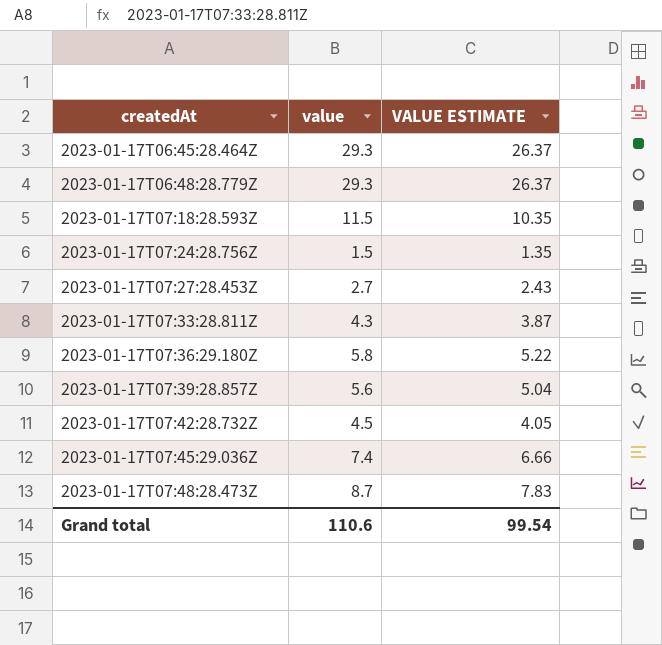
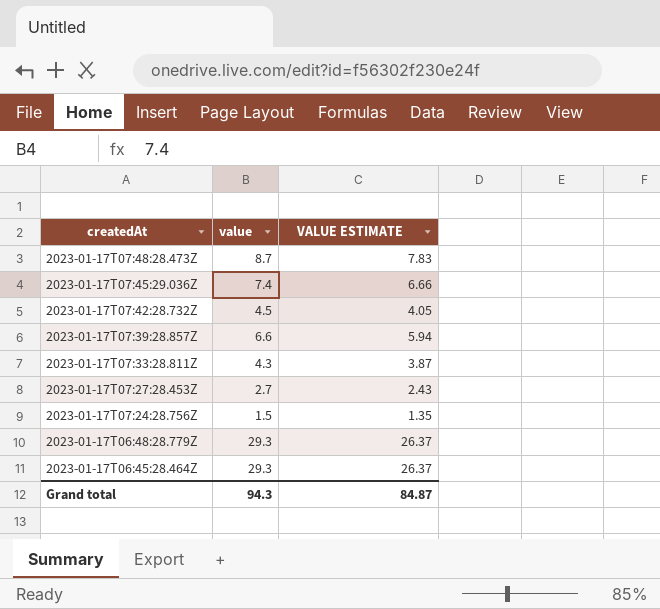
row order: createdAt ascending -> createdAt descending
row 2023-01-17T07:18:28.593Z: 11.5 | 10.35 -> none
row 2023-01-17T07:36:29.180Z: 5.8 | 5.22 -> none
2023-01-17T07:39:28.857Z | value: 5.6 -> 6.6
2023-01-17T07:39:28.857Z | VALUE ESTIMATE: 5.04 -> 5.94
Grand total | value: 110.6 -> 94.3
Grand total | VALUE ESTIMATE: 99.54 -> 84.87

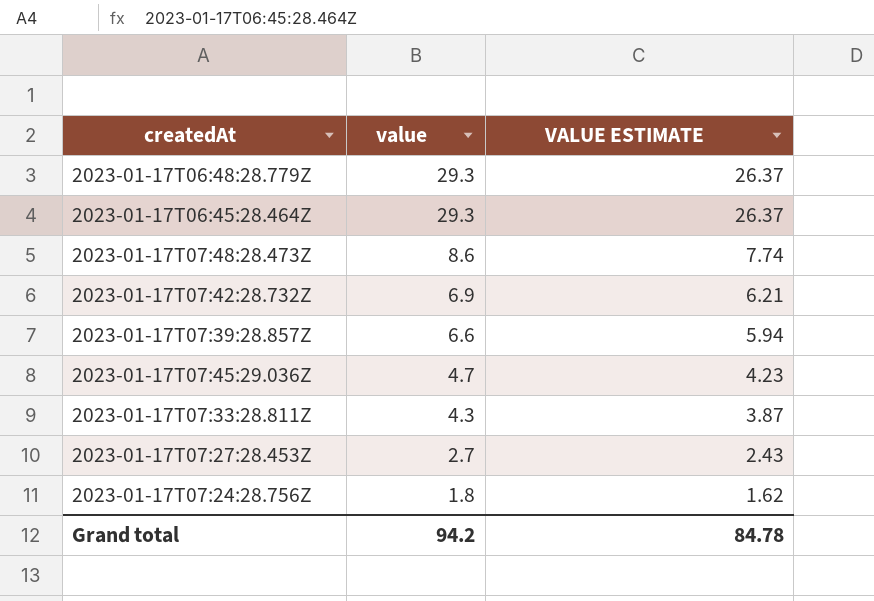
row order: createdAt descending -> value descending
2023-01-17T07:48:28.473Z | value: 8.7 -> 8.6
2023-01-17T07:48:28.473Z | VALUE ESTIMATE: 7.83 -> 7.74
2023-01-17T07:42:28.732Z | value: 4.5 -> 6.9
2023-01-17T07:42:28.732Z | VALUE ESTIMATE: 4.05 -> 6.21
2023-01-17T07:45:29.036Z | value: 7.4 -> 4.7
2023-01-17T07:45:29.036Z | VALUE ESTIMATE: 6.66 -> 4.23
2023-01-17T07:24:28.756Z | value: 1.5 -> 1.8
2023-01-17T07:24:28.756Z | VALUE ESTIMATE: 1.35 -> 1.62
Grand total | value: 94.3 -> 94.2
Grand total | VALUE ESTIMATE: 84.87 -> 84.78

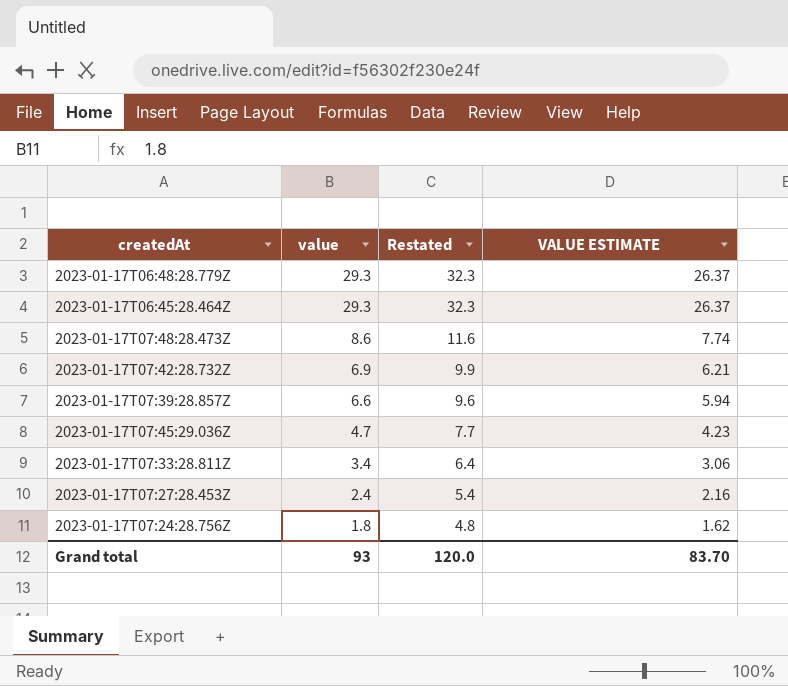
column Restated | formula: none -> [value] + 3
2023-01-17T07:33:28.811Z | value: 4.3 -> 3.4
2023-01-17T07:33:28.811Z | VALUE ESTIMATE: 3.87 -> 3.06
2023-01-17T07:27:28.453Z | value: 2.7 -> 2.4
2023-01-17T07:27:28.453Z | VALUE ESTIMATE: 2.43 -> 2.16
Grand total | value: 94.2 -> 93
Grand total | VALUE ESTIMATE: 84.78 -> 83.70

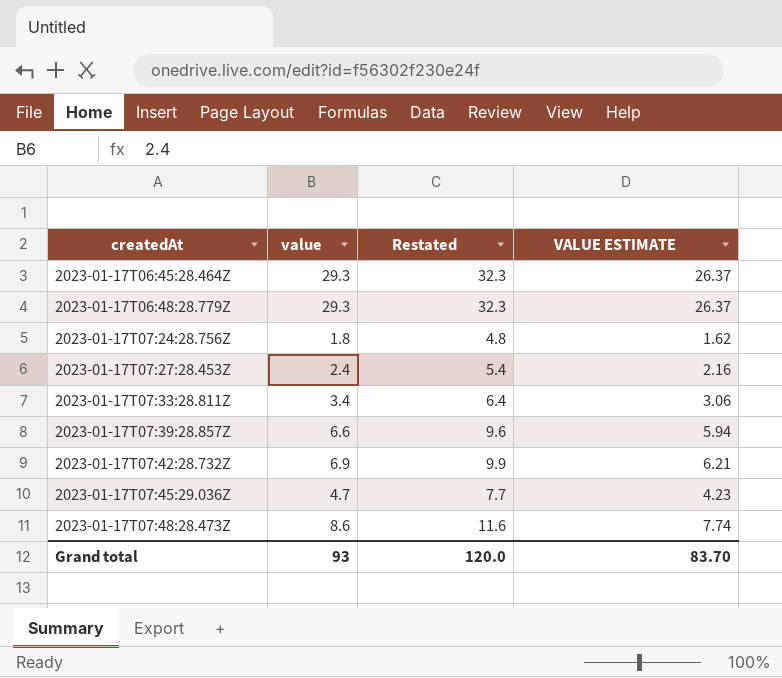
row order: value descending -> createdAt ascending

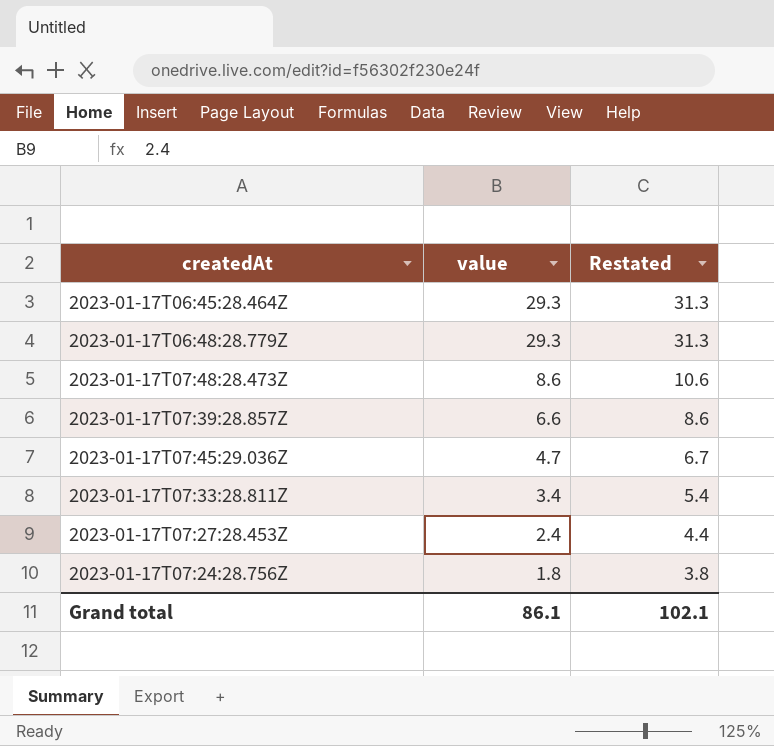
row order: createdAt ascending -> value descending
column VALUE ESTIMATE | formula: [value] * 0.9 -> none
column Restated | formula: [value] + 3 -> [value] + 2
row 2023-01-17T07:42:28.732Z: 6.9 | 9.9 | 6.21 -> none
Grand total | value: 93 -> 86.1
Grand total | Restated: 120.0 -> 102.1

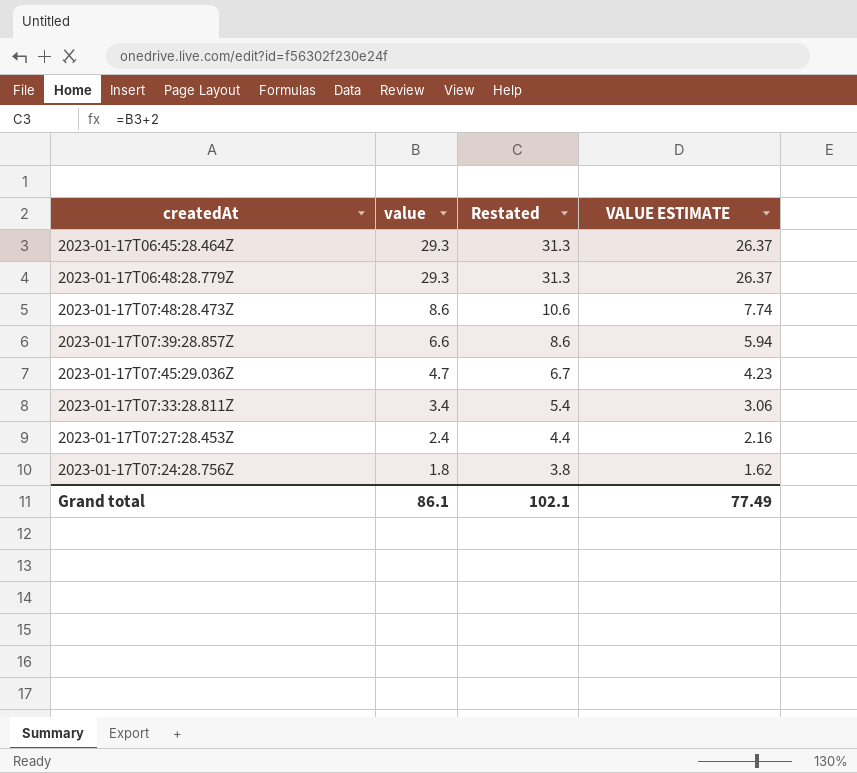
column VALUE ESTIMATE | formula: none -> [value] * 0.9

